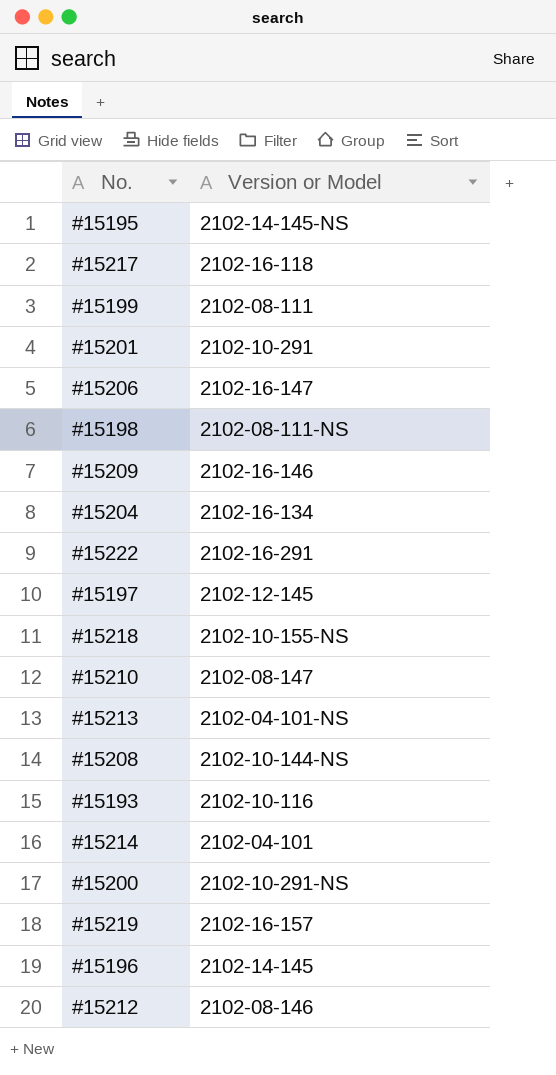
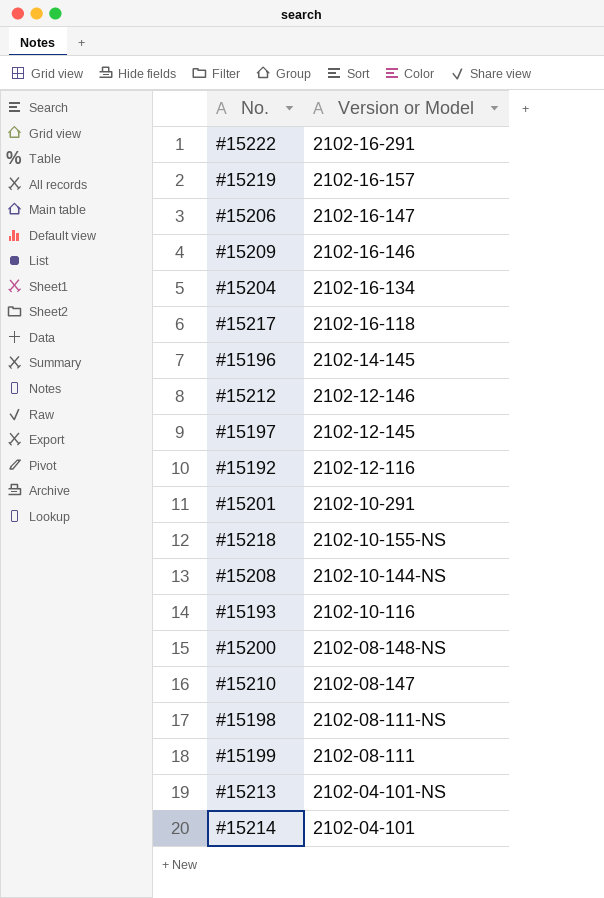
row order: none -> Version or Model descending
row #15195: 2102-14-145-NS -> none
#15212 | Version or Model: 2102-08-146 -> 2102-12-146
row #15192: none -> 2102-12-116
#15200 | Version or Model: 2102-10-291-NS -> 2102-08-148-NS

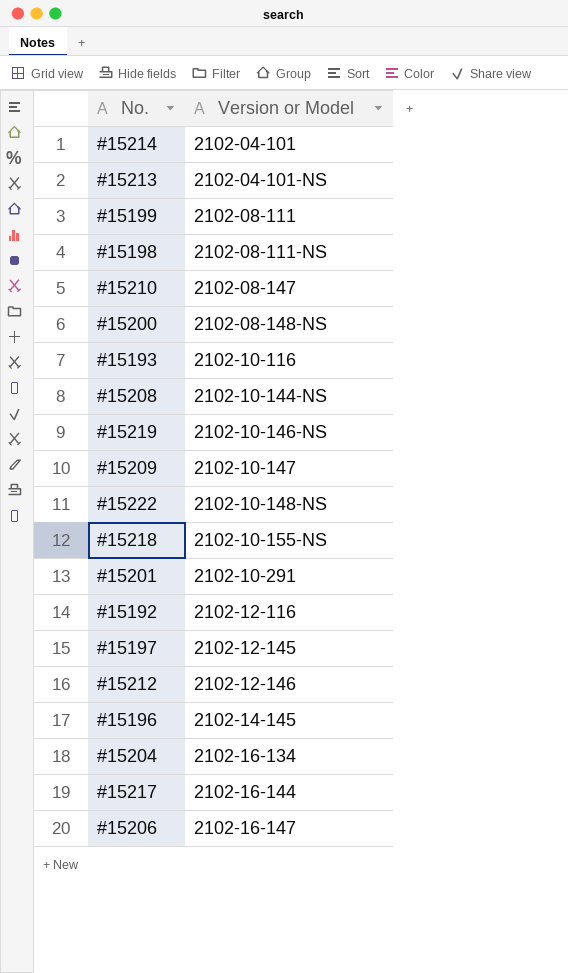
row order: Version or Model descending -> Version or Model ascending
#15219 | Version or Model: 2102-16-157 -> 2102-10-146-NS
#15209 | Version or Model: 2102-16-146 -> 2102-10-147
#15222 | Version or Model: 2102-16-291 -> 2102-10-148-NS
#15217 | Version or Model: 2102-16-118 -> 2102-16-144

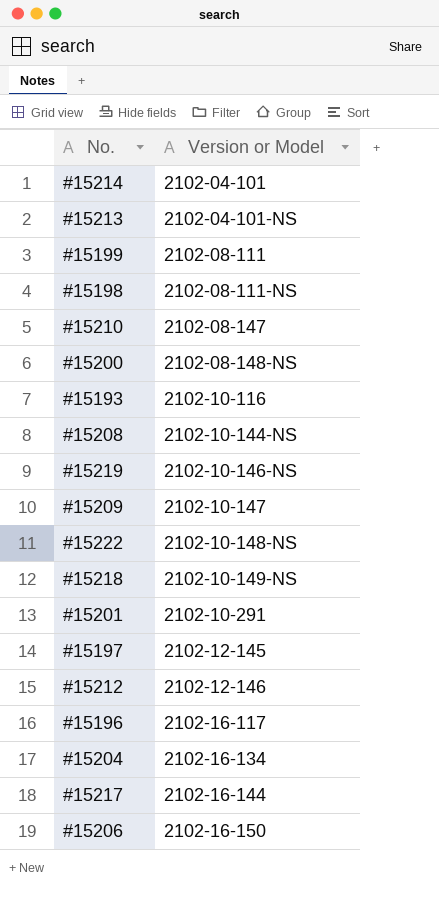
row #15192: 2102-12-116 -> none
#15218 | Version or Model: 2102-10-155-NS -> 2102-10-149-NS
#15196 | Version or Model: 2102-14-145 -> 2102-16-117
#15206 | Version or Model: 2102-16-147 -> 2102-16-150

